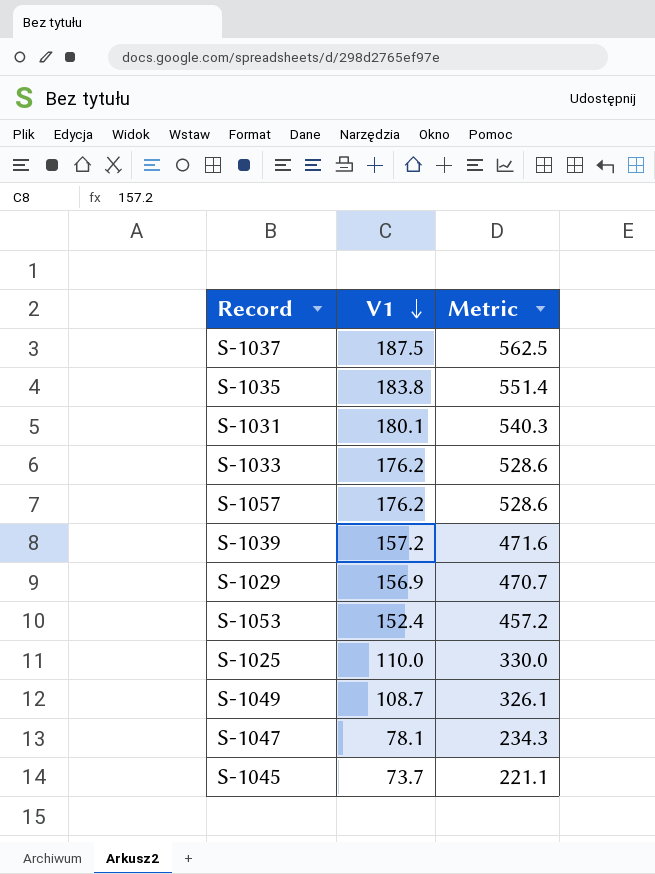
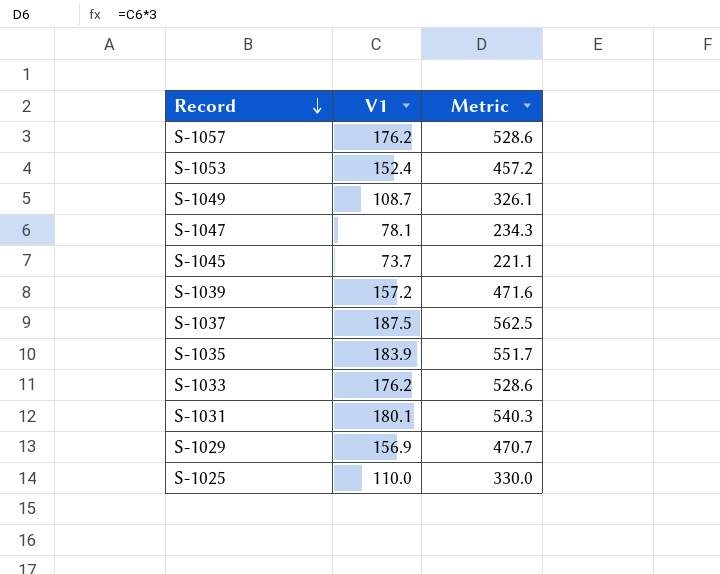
row order: V1 descending -> Record descending
S-1035 | V1: 183.8 -> 183.9
S-1035 | Metric: 551.4 -> 551.7

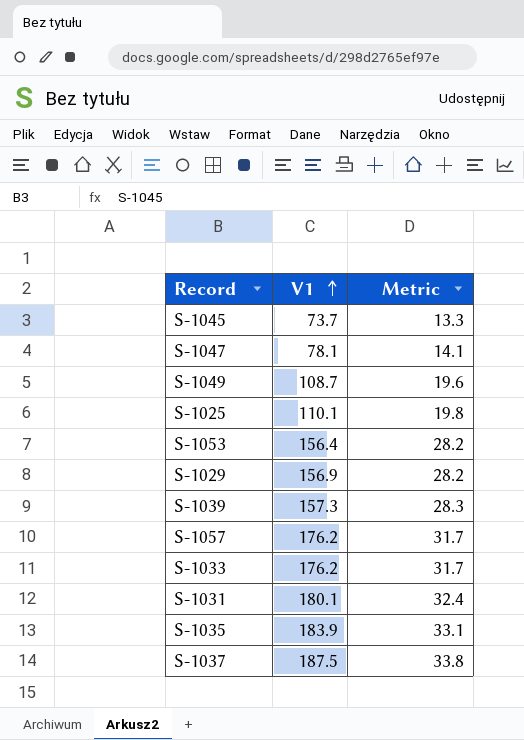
row order: Record descending -> V1 ascending
column Metric | formula: [V1] * 3 -> [V1] * 0.18
S-1025 | V1: 110.0 -> 110.1
S-1053 | V1: 152.4 -> 156.4
S-1039 | V1: 157.2 -> 157.3

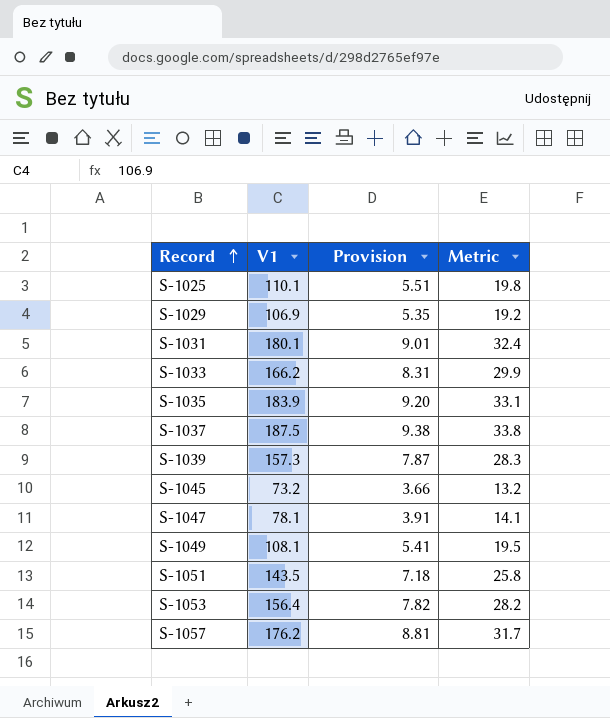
row order: V1 ascending -> Record ascending
column Provision | formula: none -> [V1] * 0.05
S-1029 | V1: 156.9 -> 106.9
S-1029 | Metric: 28.2 -> 19.2
S-1033 | V1: 176.2 -> 166.2
S-1033 | Metric: 31.7 -> 29.9
S-1045 | V1: 73.7 -> 73.2
S-1045 | Metric: 13.3 -> 13.2
S-1049 | V1: 108.7 -> 108.1
S-1049 | Metric: 19.6 -> 19.5
row S-1051: none -> 143.5 | 7.18 | 25.8

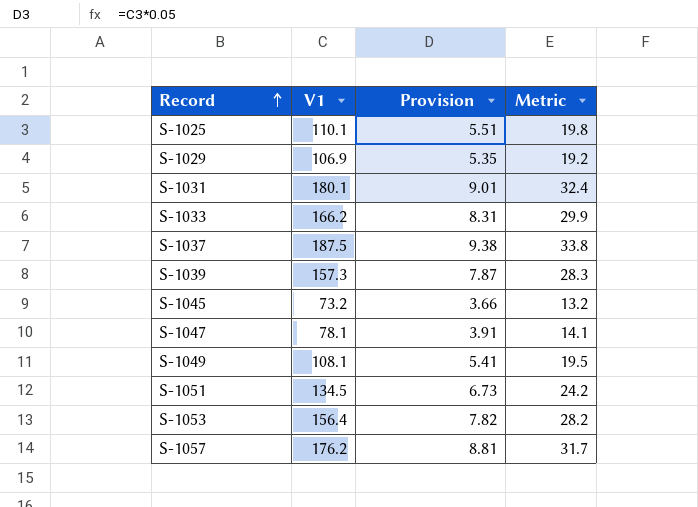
row S-1035: 183.9 | 9.20 | 33.1 -> none
S-1051 | V1: 143.5 -> 134.5
S-1051 | Provision: 7.18 -> 6.73
S-1051 | Metric: 25.8 -> 24.2

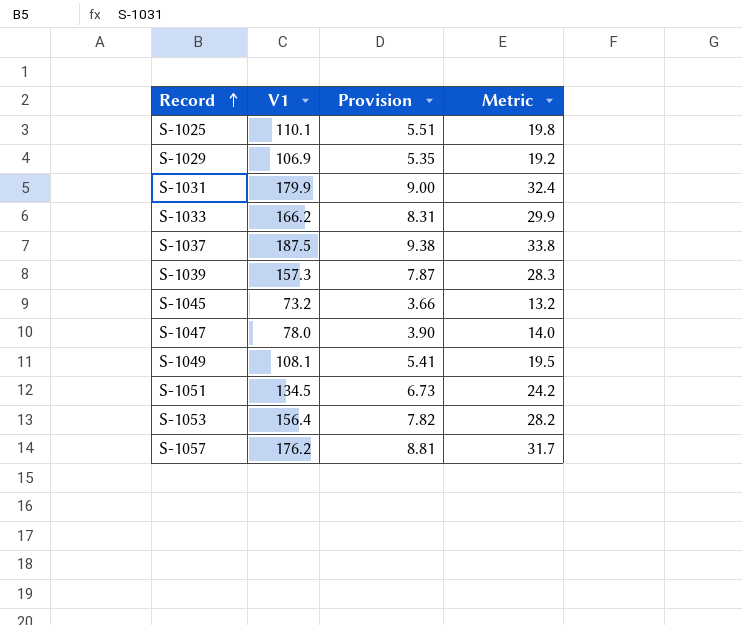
S-1031 | V1: 180.1 -> 179.9
S-1031 | Provision: 9.01 -> 9.00
S-1047 | V1: 78.1 -> 78.0
S-1047 | Provision: 3.91 -> 3.90
S-1047 | Metric: 14.1 -> 14.0

